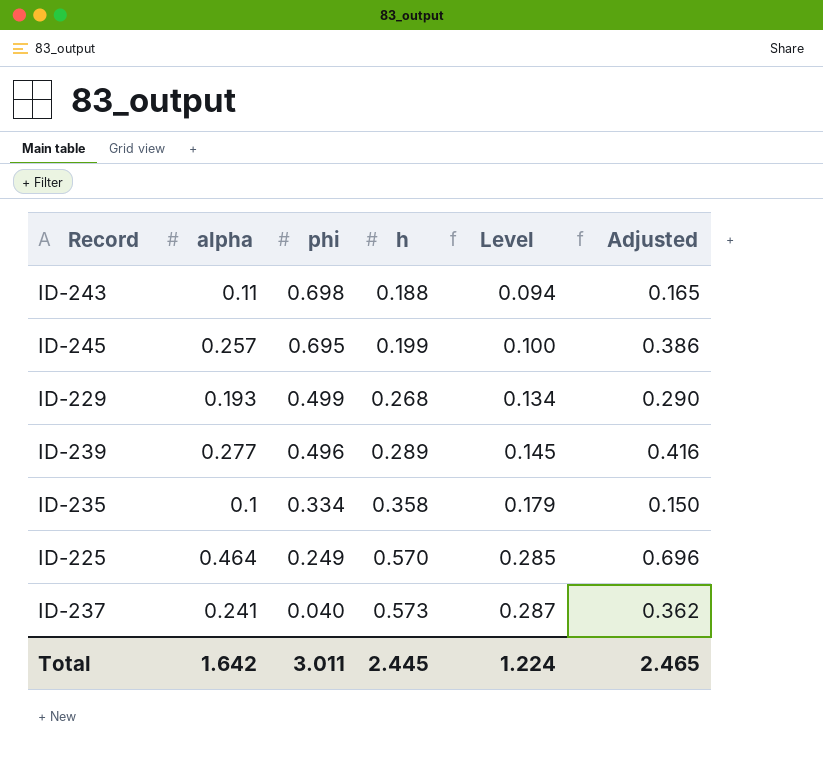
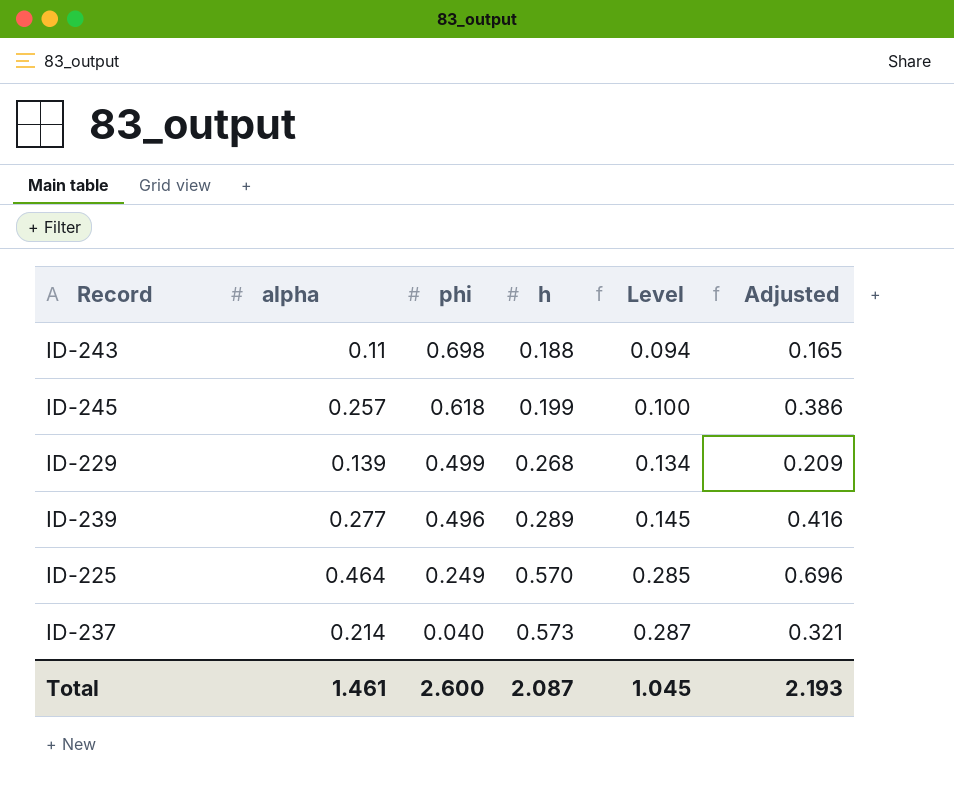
row ID-235: 0.1 | 0.334 | 0.358 | 0.179 | 0.150 -> none
ID-245 | phi: 0.695 -> 0.618
ID-229 | alpha: 0.193 -> 0.139
ID-229 | Adjusted: 0.290 -> 0.209
ID-237 | alpha: 0.241 -> 0.214
ID-237 | Adjusted: 0.362 -> 0.321
Total | alpha: 1.642 -> 1.461
Total | phi: 3.011 -> 2.600
Total | h: 2.445 -> 2.087
Total | Level: 1.224 -> 1.045
Total | Adjusted: 2.465 -> 2.193

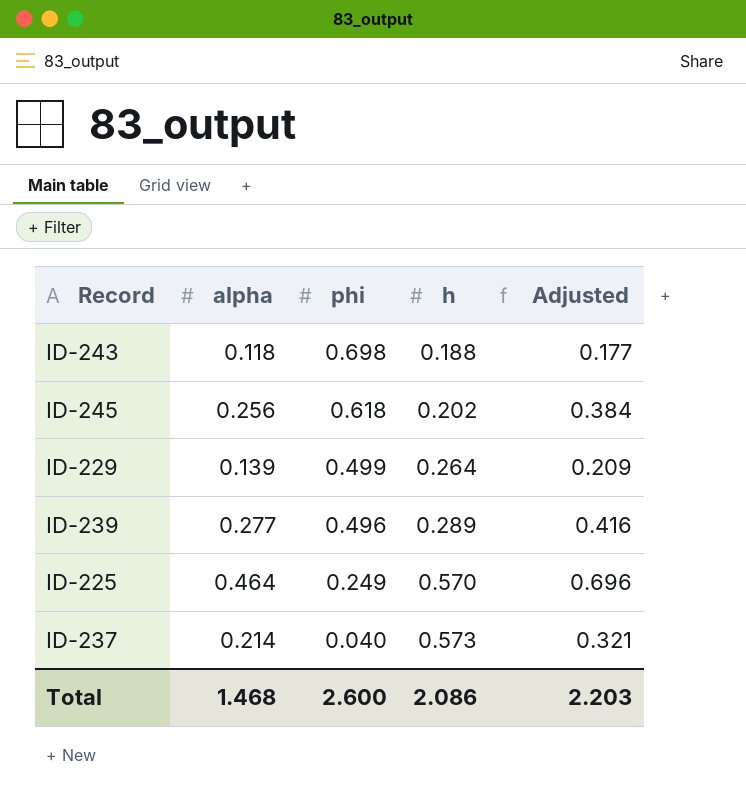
column Level | formula: [h] * 0.5 -> none
ID-243 | alpha: 0.11 -> 0.118
ID-243 | Adjusted: 0.165 -> 0.177
ID-245 | alpha: 0.257 -> 0.256
ID-245 | h: 0.199 -> 0.202
ID-245 | Adjusted: 0.386 -> 0.384
ID-229 | h: 0.268 -> 0.264
Total | alpha: 1.461 -> 1.468
Total | h: 2.087 -> 2.086
Total | Adjusted: 2.193 -> 2.203

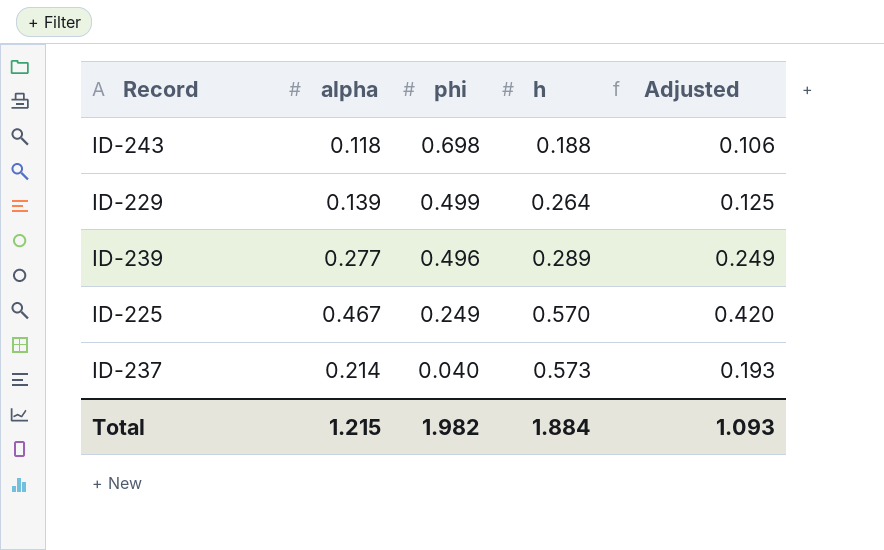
column Adjusted | formula: [alpha] * 1.5 -> [alpha] * 0.9
row ID-245: 0.256 | 0.618 | 0.202 | 0.384 -> none
ID-225 | alpha: 0.464 -> 0.467
Total | alpha: 1.468 -> 1.215
Total | phi: 2.600 -> 1.982
Total | h: 2.086 -> 1.884
Total | Adjusted: 2.203 -> 1.093

